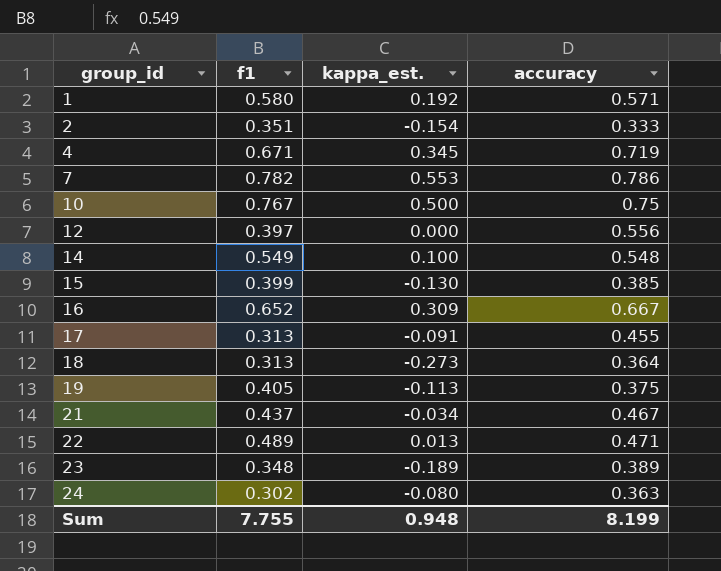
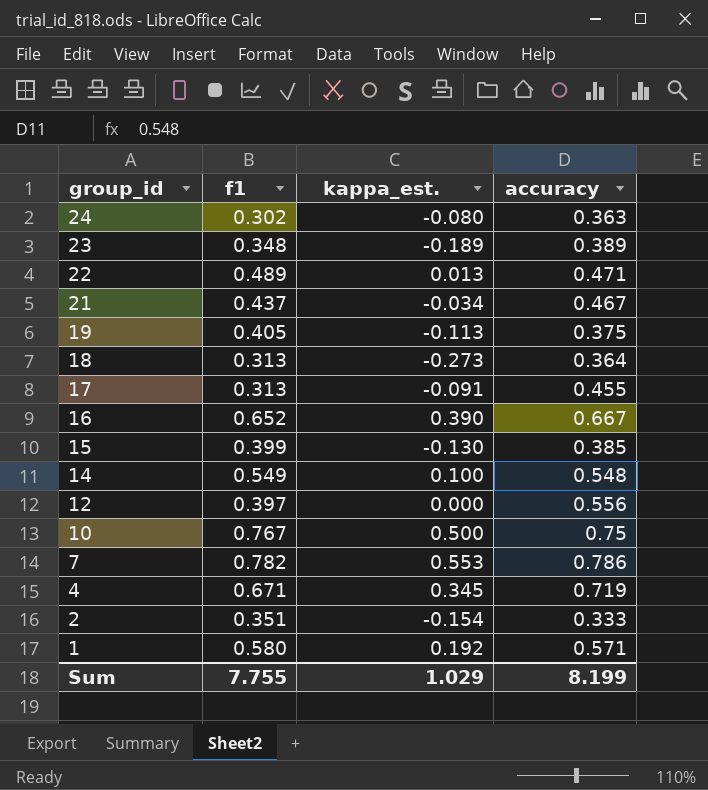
row order: group_id ascending -> group_id descending
16 | kappa_est.: 0.309 -> 0.390
Sum | kappa_est.: 0.948 -> 1.029

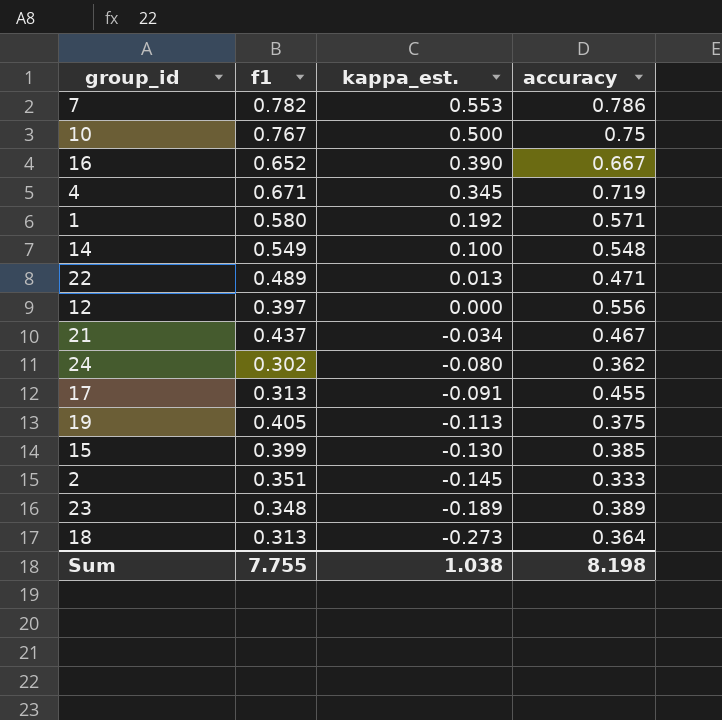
row order: group_id descending -> kappa_est. descending
24 | accuracy: 0.363 -> 0.362
2 | kappa_est.: -0.154 -> -0.145
Sum | kappa_est.: 1.029 -> 1.038
Sum | accuracy: 8.199 -> 8.198

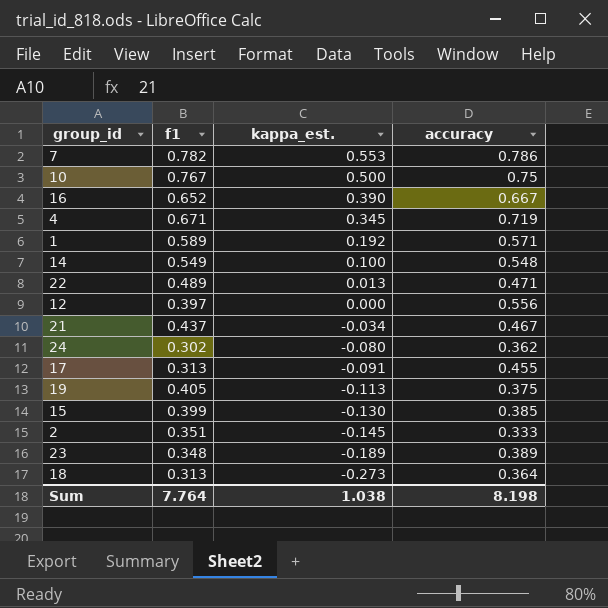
1 | f1: 0.580 -> 0.589
Sum | f1: 7.755 -> 7.764

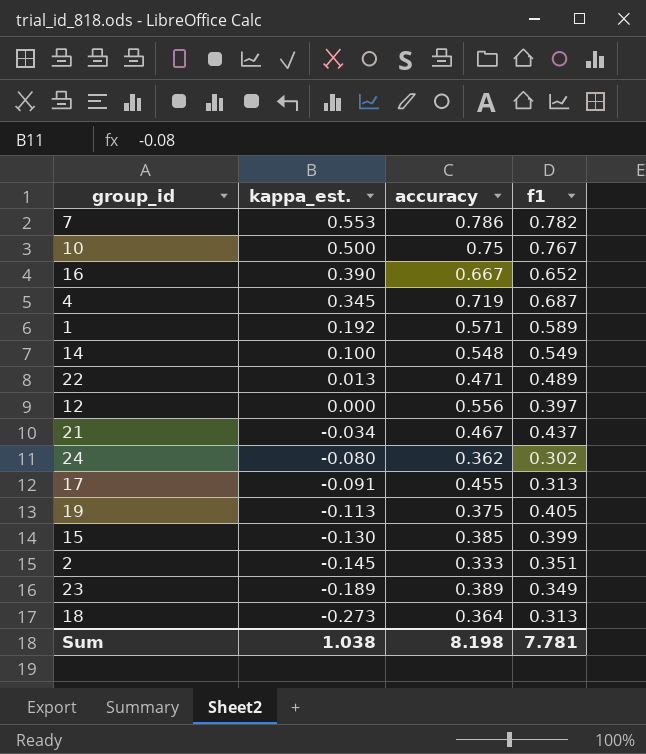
column f1 | position: 2 -> 4
4 | f1: 0.671 -> 0.687
23 | f1: 0.348 -> 0.349
Sum | f1: 7.764 -> 7.781

